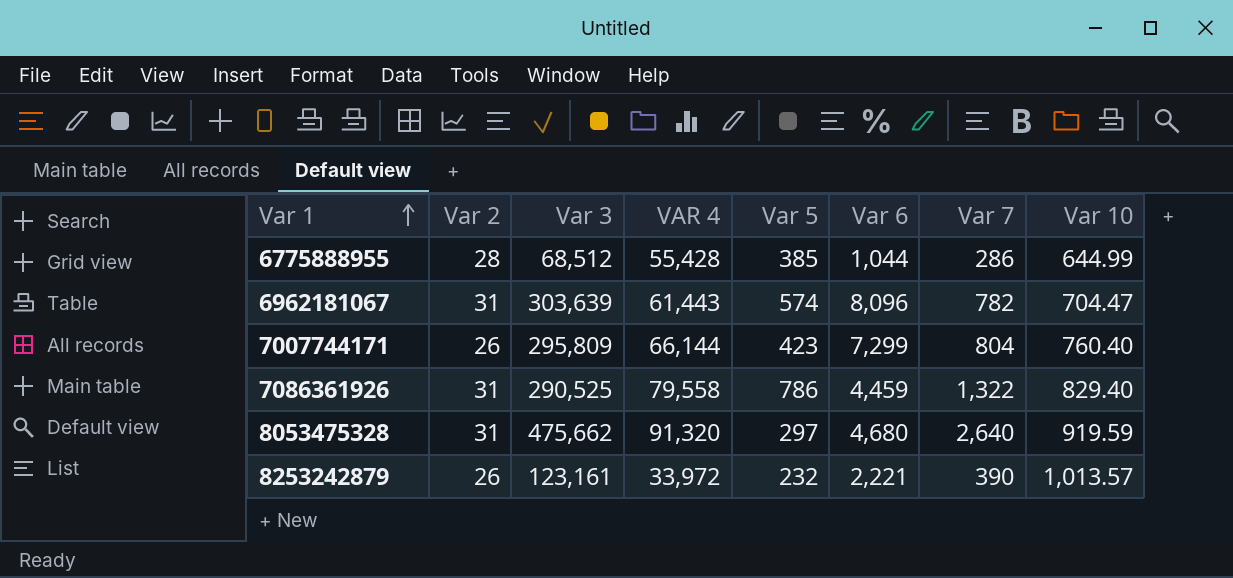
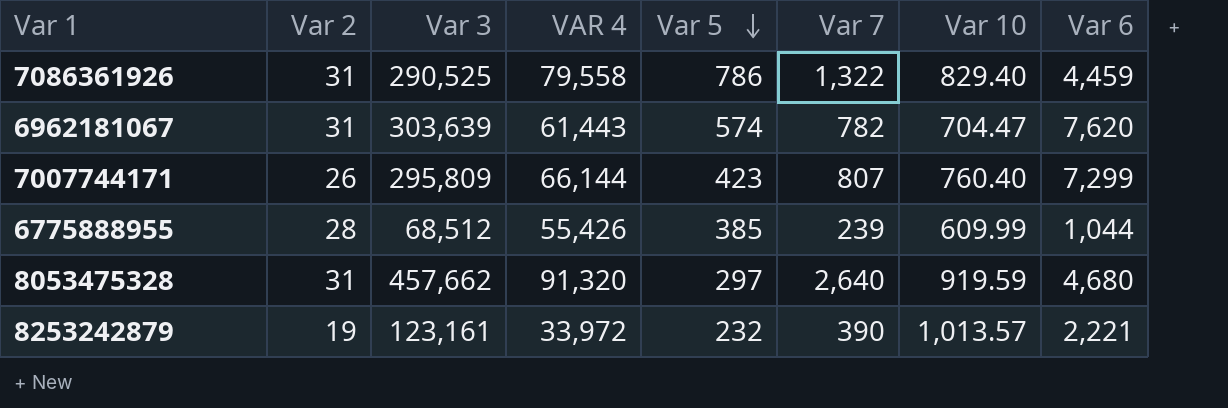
row order: Var 1 ascending -> Var 5 descending
column Var 6 | position: 6 -> 8
6962181067 | Var 6: 8,096 -> 7,620
7007744171 | Var 7: 804 -> 807
6775888955 | VAR 4: 55,428 -> 55,426
6775888955 | Var 7: 286 -> 239
6775888955 | Var 10: 644.99 -> 609.99
8053475328 | Var 3: 475,662 -> 457,662
8253242879 | Var 2: 26 -> 19

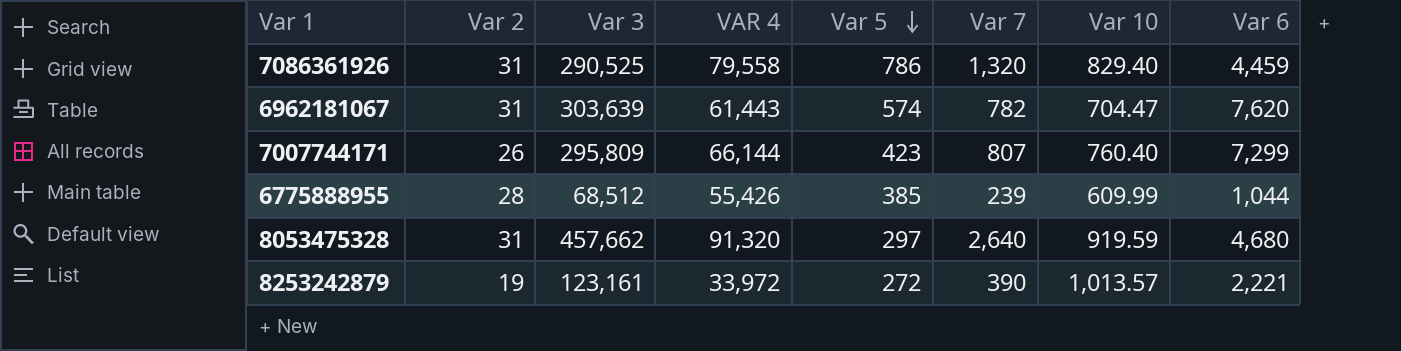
7086361926 | Var 7: 1,322 -> 1,320
8253242879 | Var 5: 232 -> 272

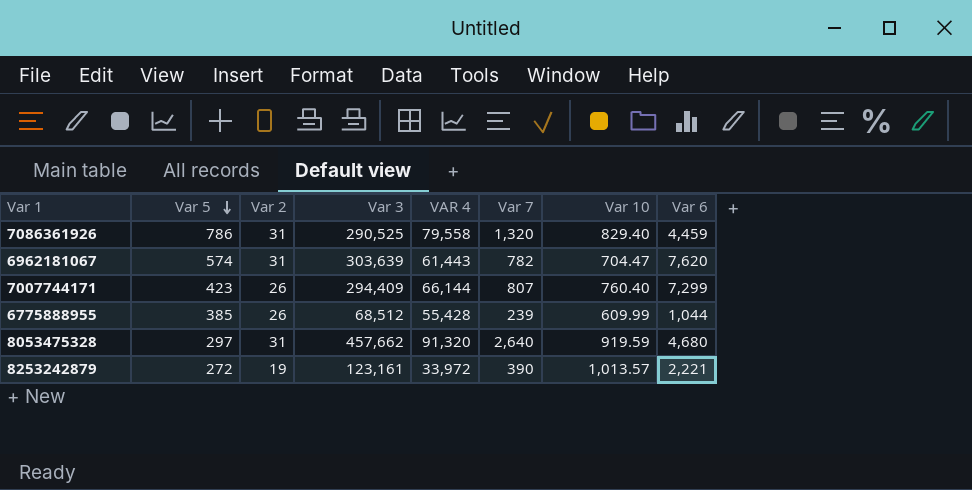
column Var 5 | position: 5 -> 2
7007744171 | Var 3: 295,809 -> 294,409
6775888955 | Var 2: 28 -> 26
6775888955 | VAR 4: 55,426 -> 55,428

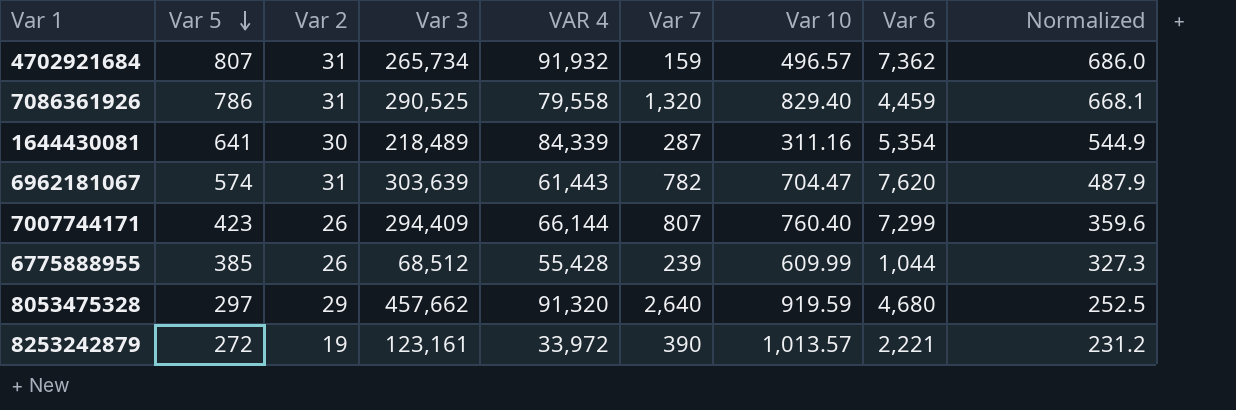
column Normalized | formula: none -> [Var 5] * 0.85
row 4702921684: none -> 807 | 31 | 265,734 | 91,932 | 159 | 496.57 | 7,362 | 686.0
row 1644430081: none -> 641 | 30 | 218,489 | 84,339 | 287 | 311.16 | 5,354 | 544.9
8053475328 | Var 2: 31 -> 29

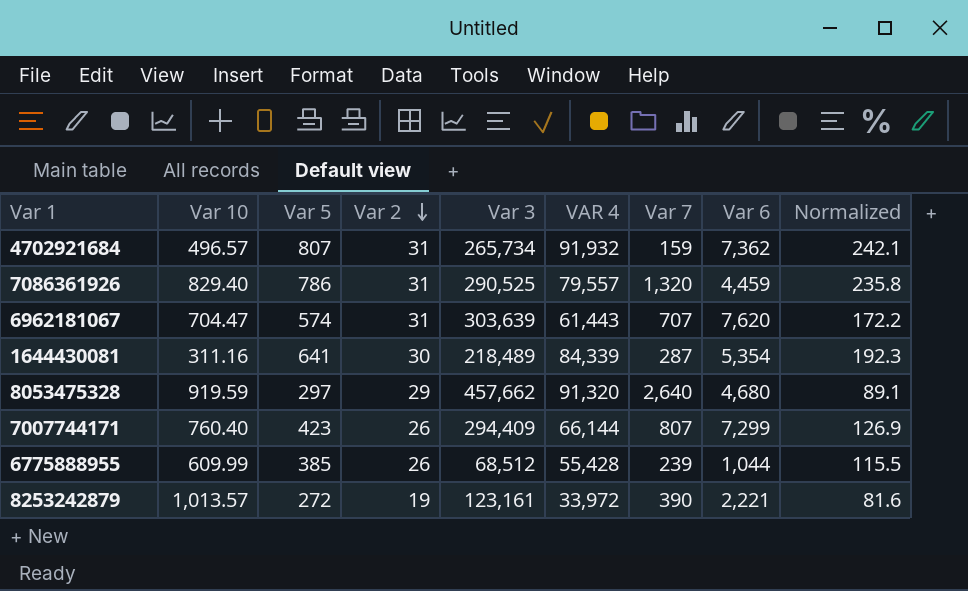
row order: Var 5 descending -> Var 2 descending
column Var 10 | position: 7 -> 2
column Normalized | formula: [Var 5] * 0.85 -> [Var 5] * 0.3
7086361926 | VAR 4: 79,558 -> 79,557
6962181067 | Var 7: 782 -> 707

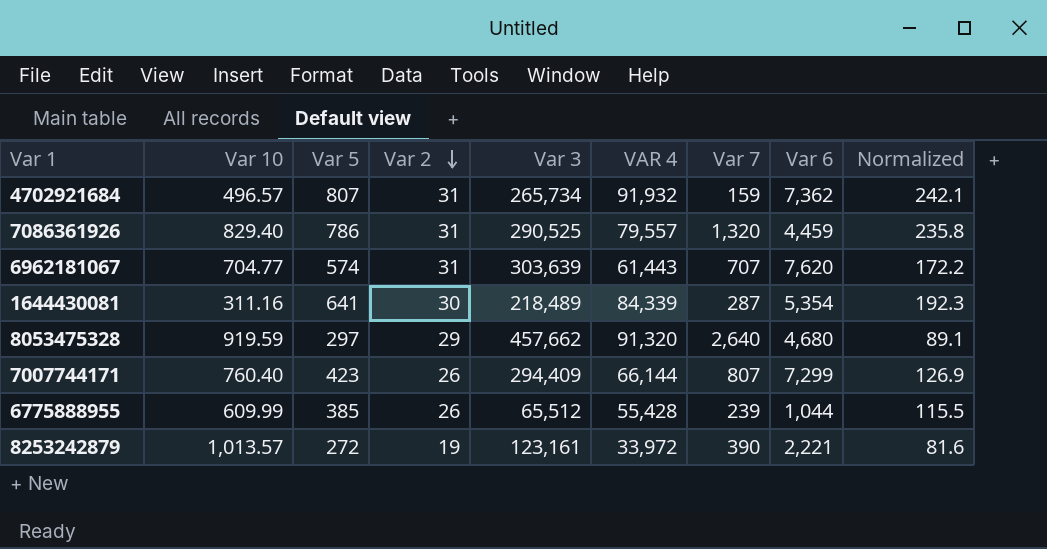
6962181067 | Var 10: 704.47 -> 704.77
6775888955 | Var 3: 68,512 -> 65,512

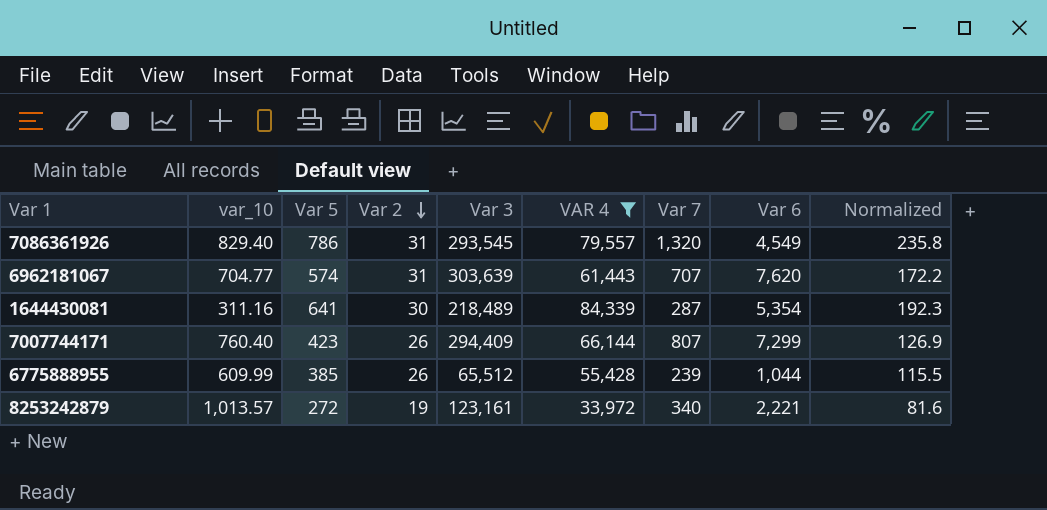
filter: none -> VAR 4 <= 84,339
column name: Var 10 -> var_10
7086361926 | Var 3: 290,525 -> 293,545
7086361926 | Var 6: 4,459 -> 4,549
8253242879 | Var 7: 390 -> 340

